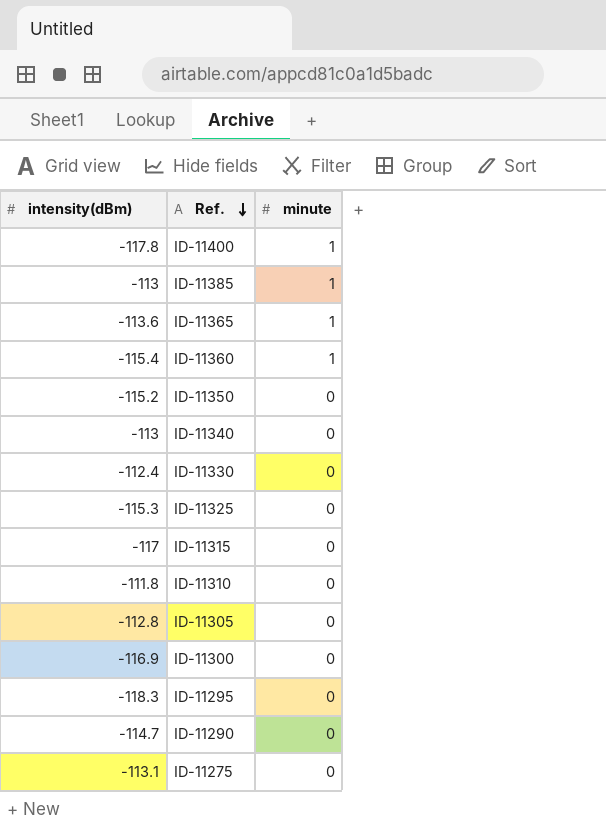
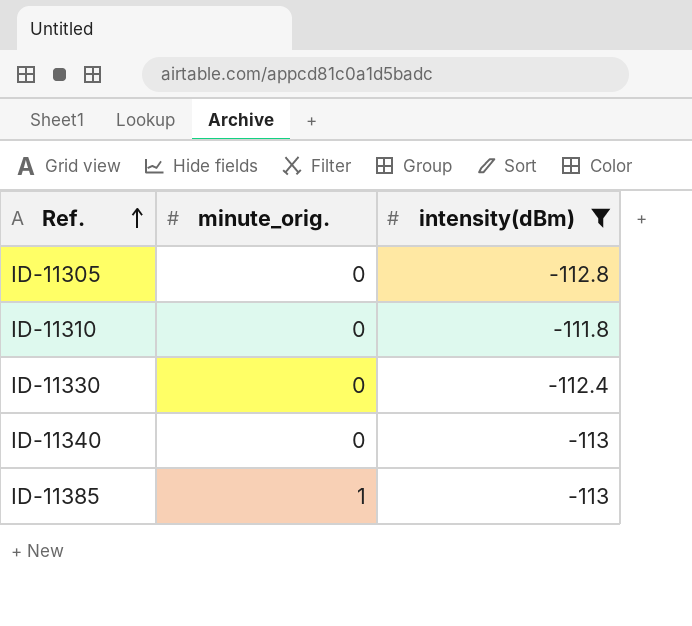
filter: none -> intensity(dBm) >= -113
row order: Ref. descending -> Ref. ascending
column name: minute -> minute_orig.
column intensity(dBm) | position: 1 -> 3

